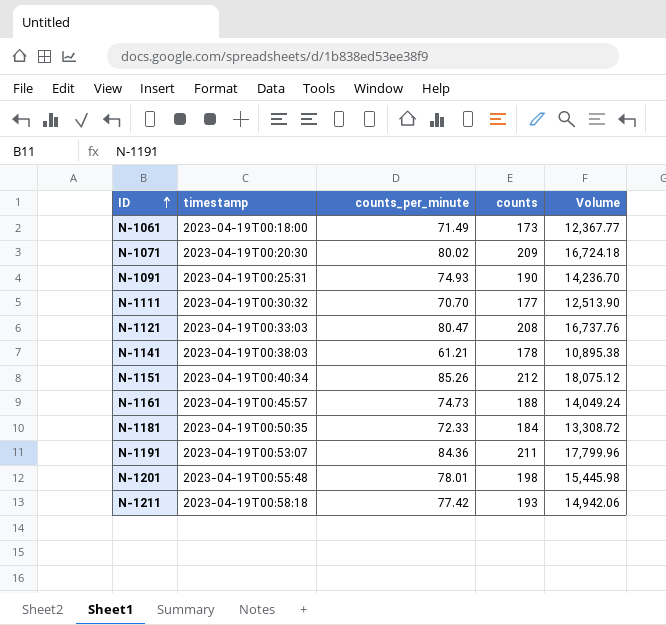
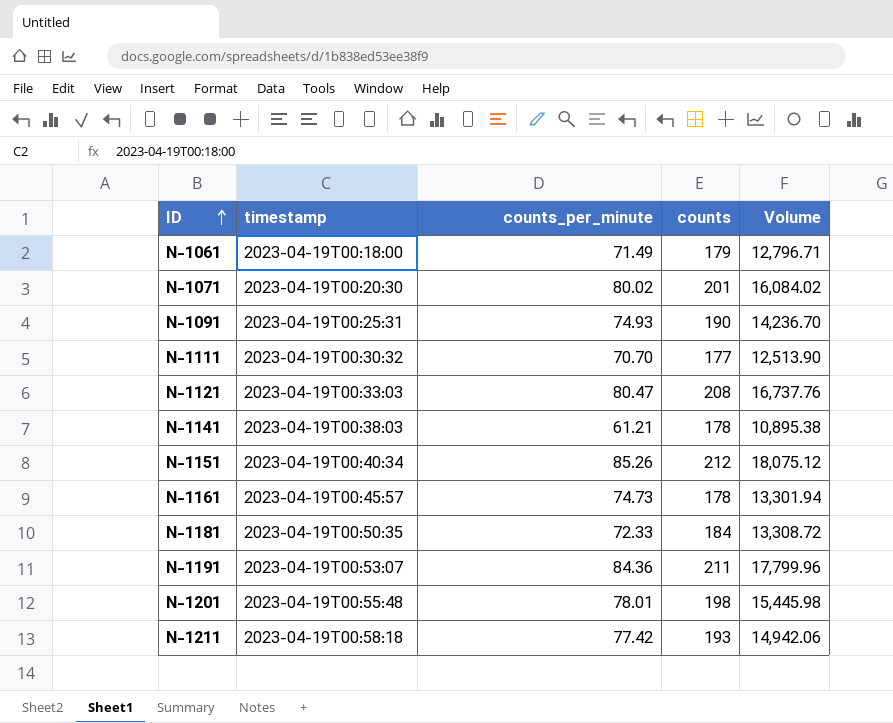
N-1061 | counts: 173 -> 179
N-1061 | Volume: 12,367.77 -> 12,796.71
N-1071 | counts: 209 -> 201
N-1071 | Volume: 16,724.18 -> 16,084.02
N-1161 | counts: 188 -> 178
N-1161 | Volume: 14,049.24 -> 13,301.94

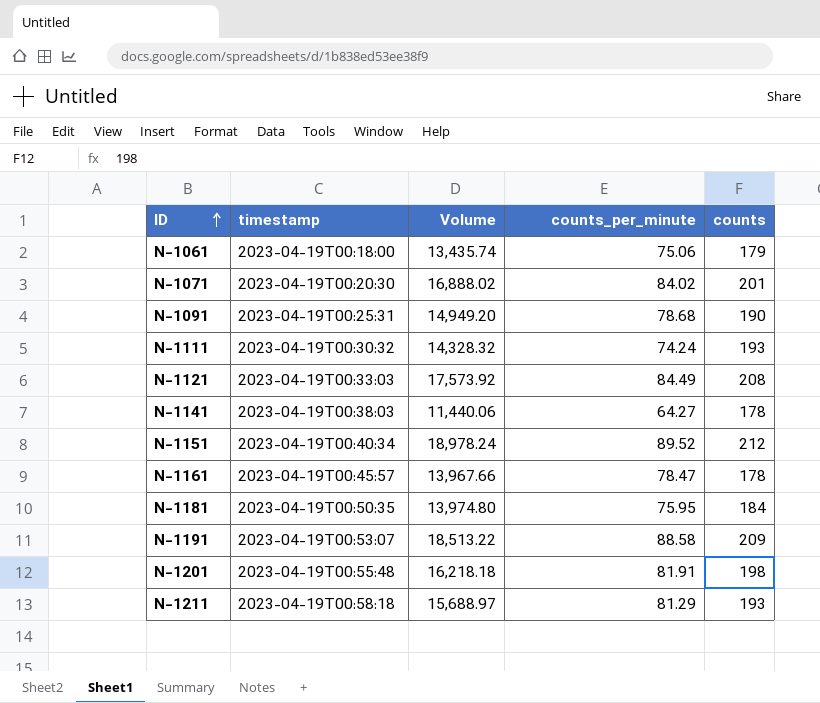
column Volume | position: 5 -> 3
N-1061 | Volume: 12,796.71 -> 13,435.74
N-1061 | counts_per_minute: 71.49 -> 75.06
N-1071 | Volume: 16,084.02 -> 16,888.02
N-1071 | counts_per_minute: 80.02 -> 84.02
N-1091 | Volume: 14,236.70 -> 14,949.20
N-1091 | counts_per_minute: 74.93 -> 78.68
N-1111 | Volume: 12,513.90 -> 14,328.32
N-1111 | counts_per_minute: 70.70 -> 74.24
N-1111 | counts: 177 -> 193
N-1121 | Volume: 16,737.76 -> 17,573.92
N-1121 | counts_per_minute: 80.47 -> 84.49
N-1141 | Volume: 10,895.38 -> 11,440.06
N-1141 | counts_per_minute: 61.21 -> 64.27
N-1151 | Volume: 18,075.12 -> 18,978.24
N-1151 | counts_per_minute: 85.26 -> 89.52
N-1161 | Volume: 13,301.94 -> 13,967.66
N-1161 | counts_per_minute: 74.73 -> 78.47
N-1181 | Volume: 13,308.72 -> 13,974.80
N-1181 | counts_per_minute: 72.33 -> 75.95
N-1191 | Volume: 17,799.96 -> 18,513.22
N-1191 | counts_per_minute: 84.36 -> 88.58
N-1191 | counts: 211 -> 209
N-1201 | Volume: 15,445.98 -> 16,218.18
N-1201 | counts_per_minute: 78.01 -> 81.91
N-1211 | Volume: 14,942.06 -> 15,688.97
N-1211 | counts_per_minute: 77.42 -> 81.29

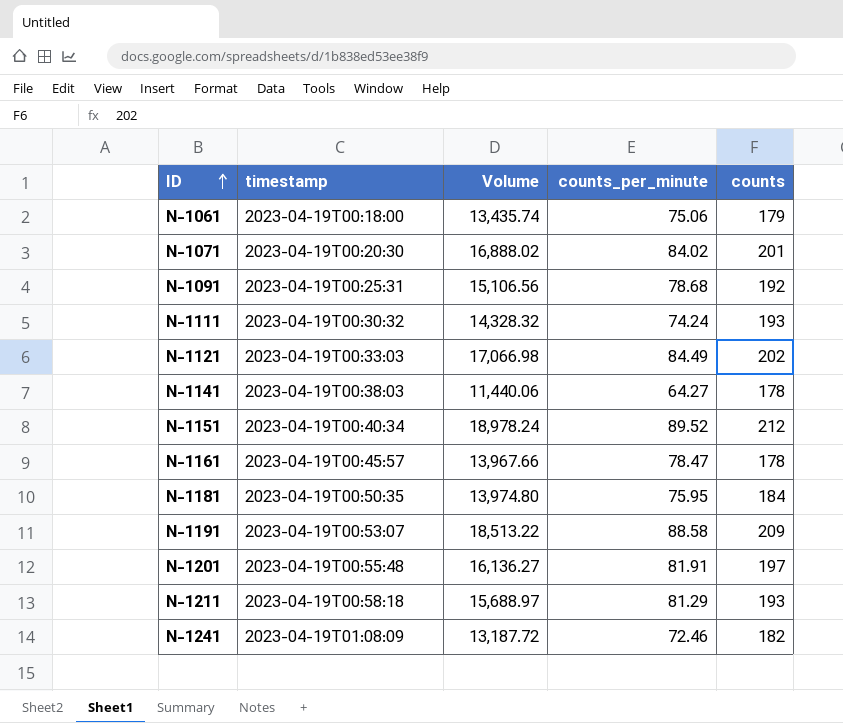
N-1091 | Volume: 14,949.20 -> 15,106.56
N-1091 | counts: 190 -> 192
N-1121 | Volume: 17,573.92 -> 17,066.98
N-1121 | counts: 208 -> 202
N-1201 | Volume: 16,218.18 -> 16,136.27
N-1201 | counts: 198 -> 197
row N-1241: none -> 2023-04-19T01:08:09 | 13,187.72 | 72.46 | 182

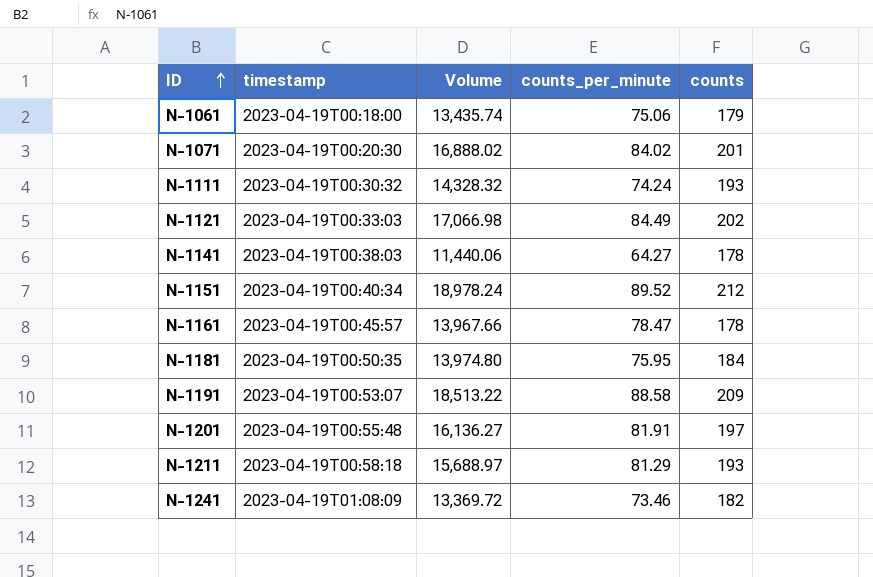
row N-1091: 2023-04-19T00:25:31 | 15,106.56 | 78.68 | 192 -> none
N-1241 | Volume: 13,187.72 -> 13,369.72
N-1241 | counts_per_minute: 72.46 -> 73.46

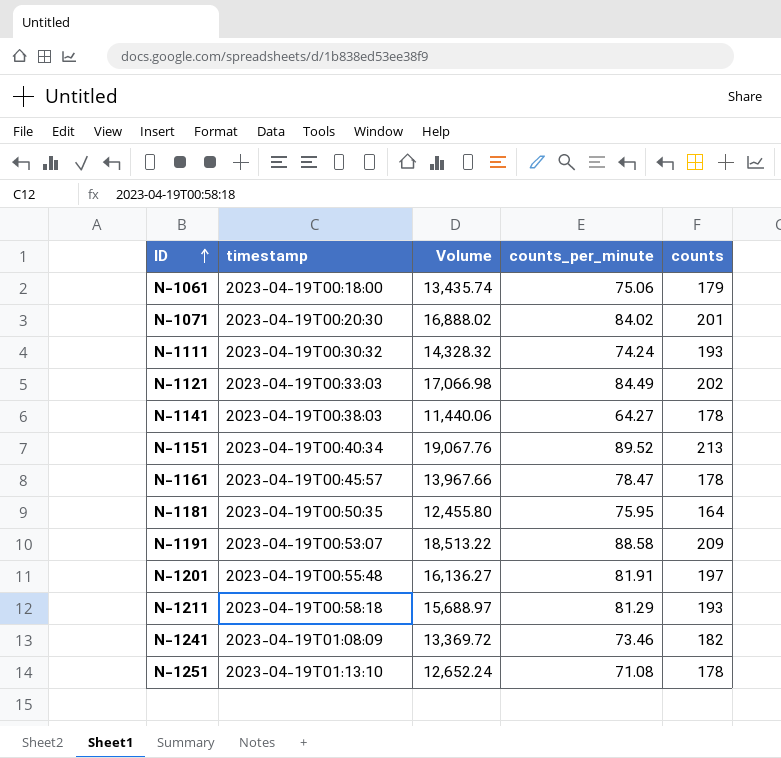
N-1151 | Volume: 18,978.24 -> 19,067.76
N-1151 | counts: 212 -> 213
N-1181 | Volume: 13,974.80 -> 12,455.80
N-1181 | counts: 184 -> 164
row N-1251: none -> 2023-04-19T01:13:10 | 12,652.24 | 71.08 | 178

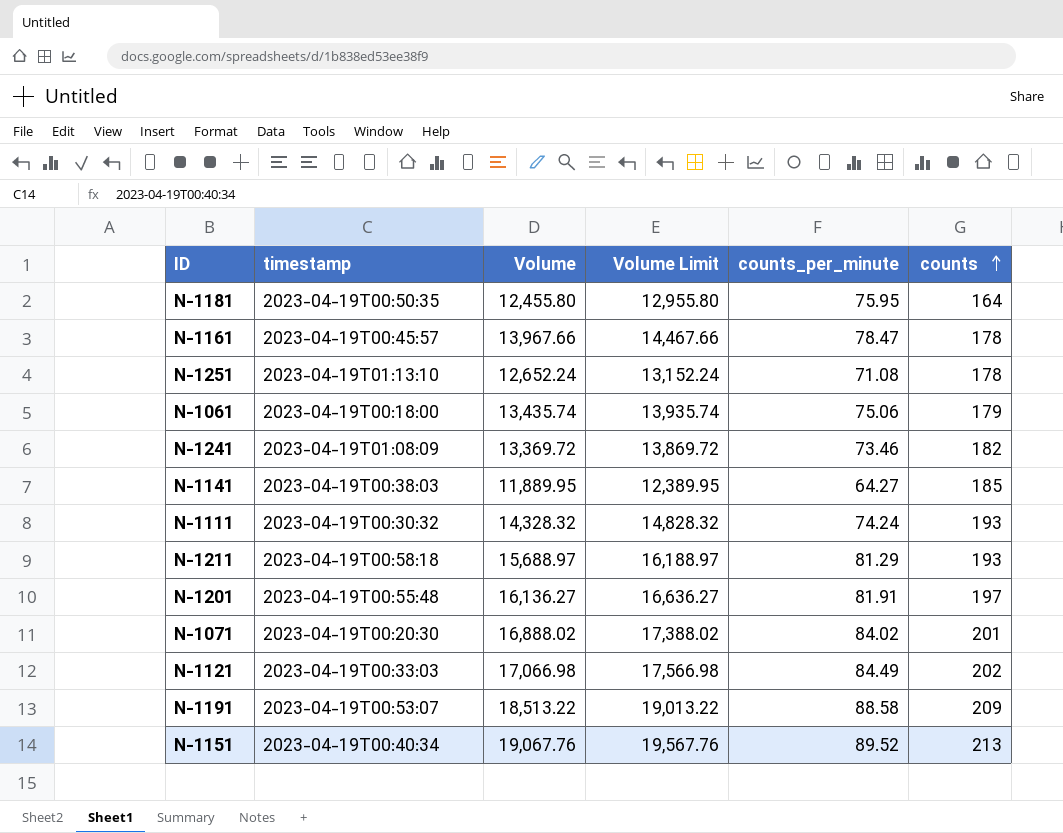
row order: ID ascending -> counts ascending
column Volume Limit | formula: none -> [Volume] + 500
N-1141 | Volume: 11,440.06 -> 11,889.95
N-1141 | counts: 178 -> 185

